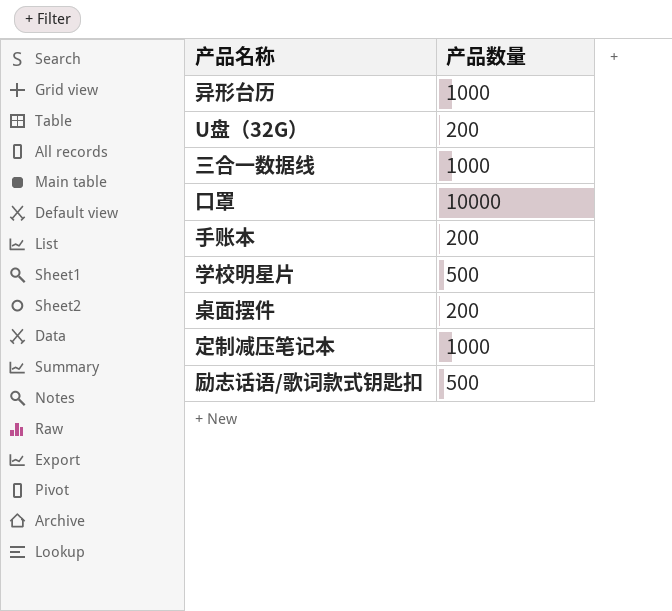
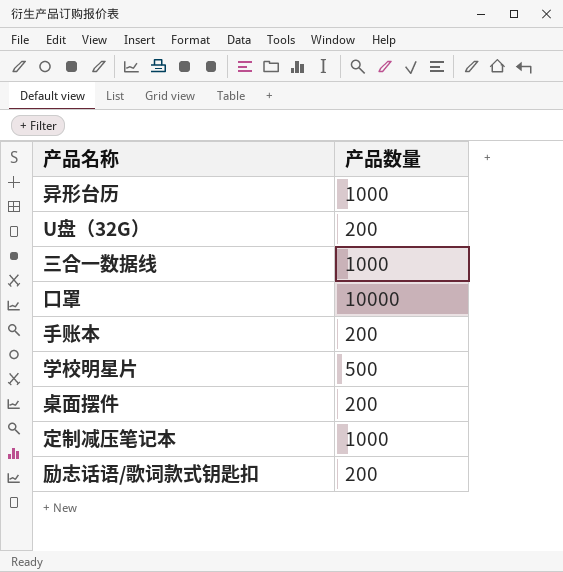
励志话语/歌词款式钥匙扣 | 产品数量: 500 -> 200

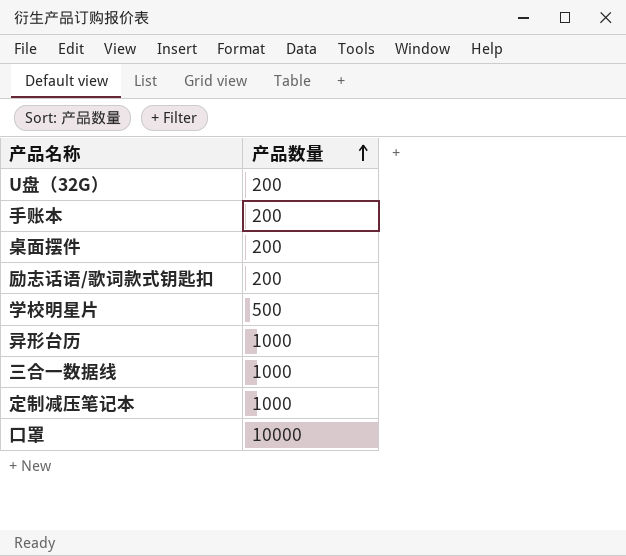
row order: none -> 产品数量 ascending

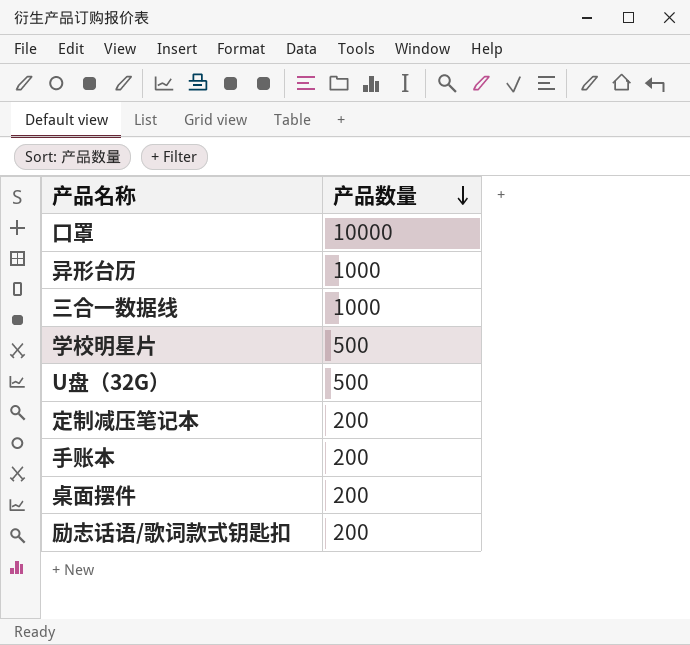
row order: 产品数量 ascending -> 产品数量 descending
U盘（32G） | 产品数量: 200 -> 500
定制减压笔记本 | 产品数量: 1000 -> 200

